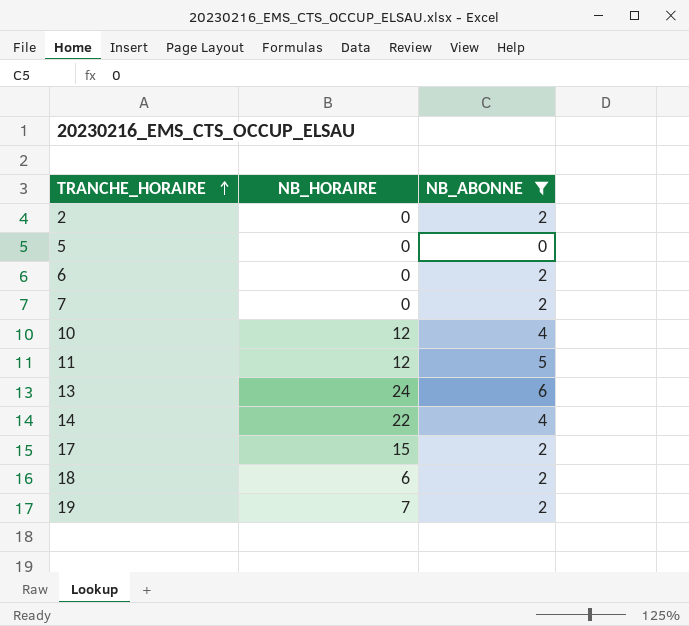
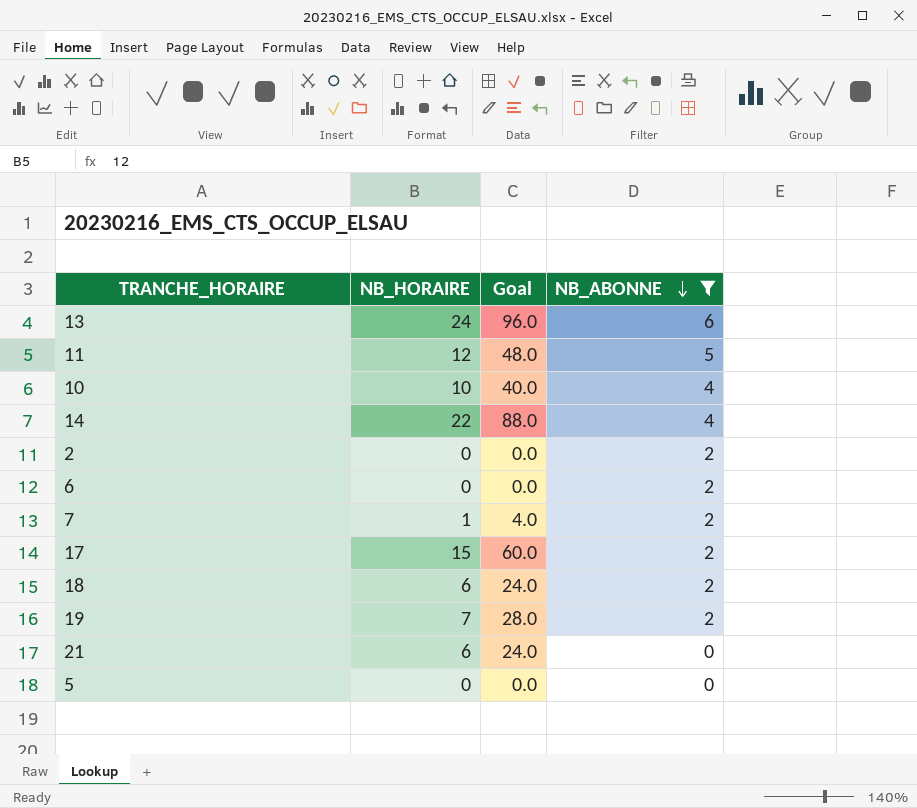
row order: TRANCHE_HORAIRE ascending -> NB_ABONNE descending
column Goal | formula: none -> [NB_HORAIRE] * 4
10 | NB_HORAIRE: 12 -> 10
7 | NB_HORAIRE: 0 -> 1
row 21: none -> 6 | 24.0 | 0

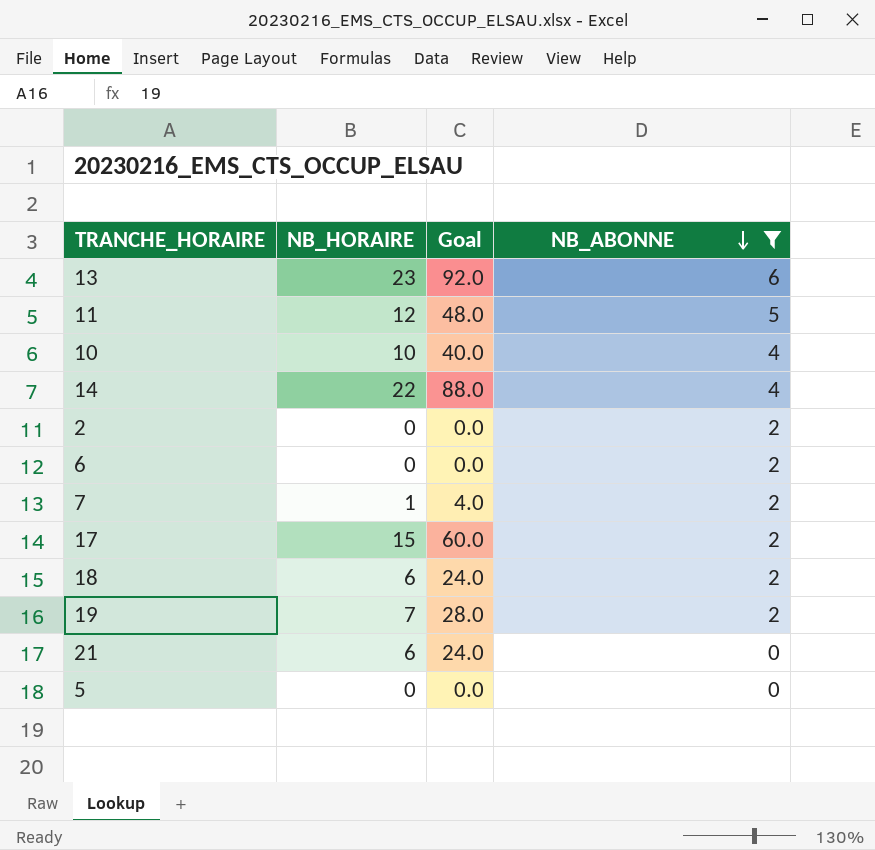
13 | NB_HORAIRE: 24 -> 23
13 | Goal: 96.0 -> 92.0

